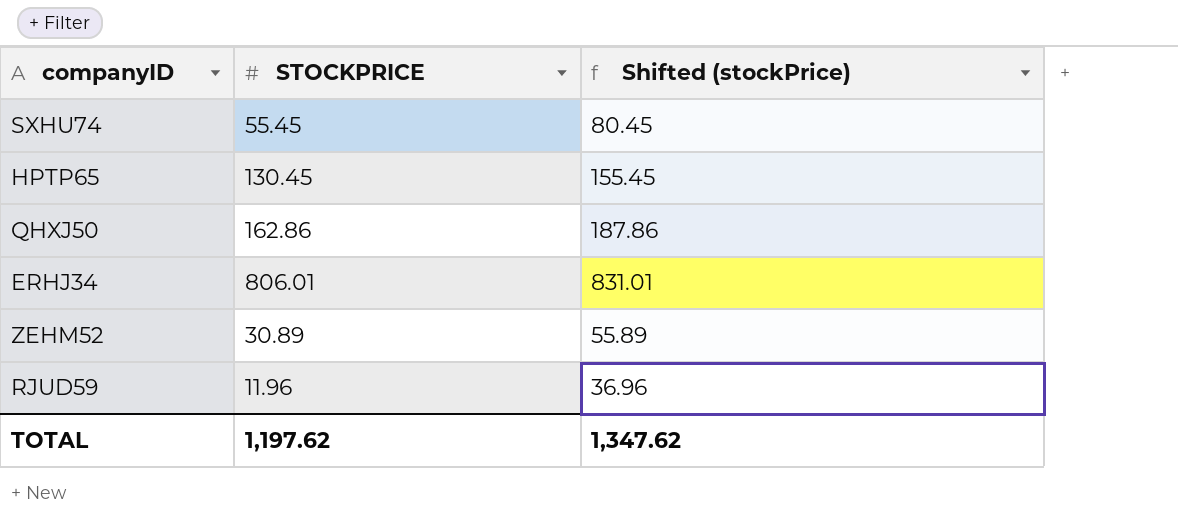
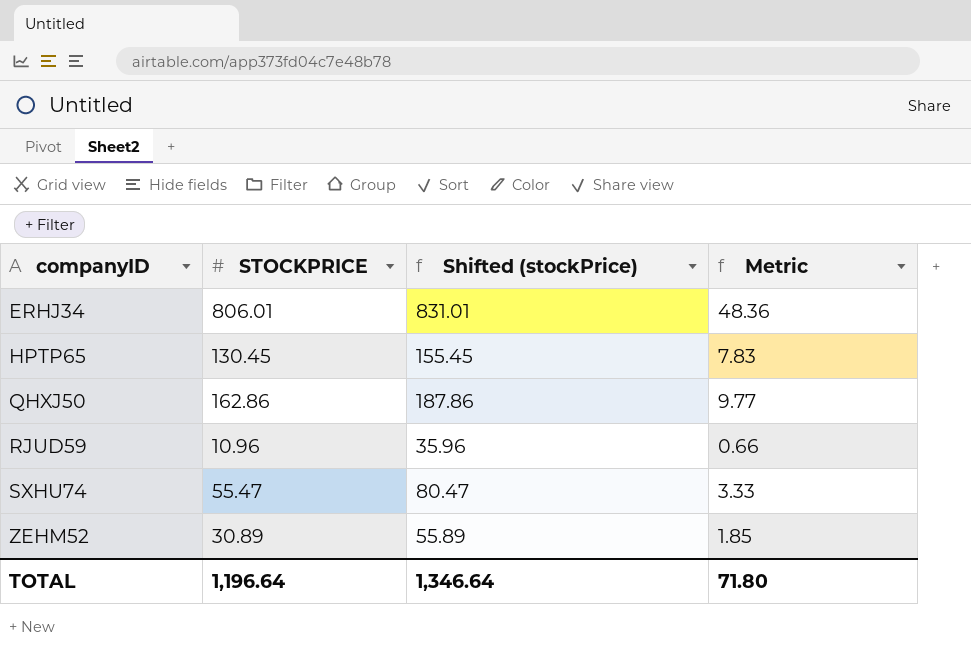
row order: none -> companyID ascending
column Metric | formula: none -> [STOCKPRICE] * 0.06
RJUD59 | STOCKPRICE: 11.96 -> 10.96
RJUD59 | Shifted (stockPrice): 36.96 -> 35.96
SXHU74 | STOCKPRICE: 55.45 -> 55.47
SXHU74 | Shifted (stockPrice): 80.45 -> 80.47
TOTAL | STOCKPRICE: 1,197.62 -> 1,196.64
TOTAL | Shifted (stockPrice): 1,347.62 -> 1,346.64

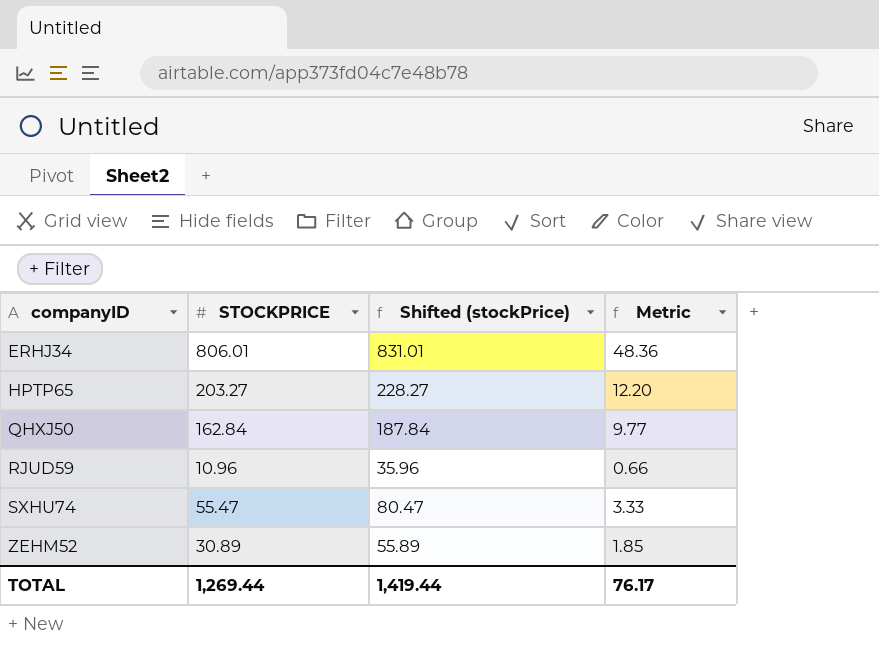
HPTP65 | STOCKPRICE: 130.45 -> 203.27
HPTP65 | Shifted (stockPrice): 155.45 -> 228.27
HPTP65 | Metric: 7.83 -> 12.20
QHXJ50 | STOCKPRICE: 162.86 -> 162.84
QHXJ50 | Shifted (stockPrice): 187.86 -> 187.84
TOTAL | STOCKPRICE: 1,196.64 -> 1,269.44
TOTAL | Shifted (stockPrice): 1,346.64 -> 1,419.44
TOTAL | Metric: 71.80 -> 76.17

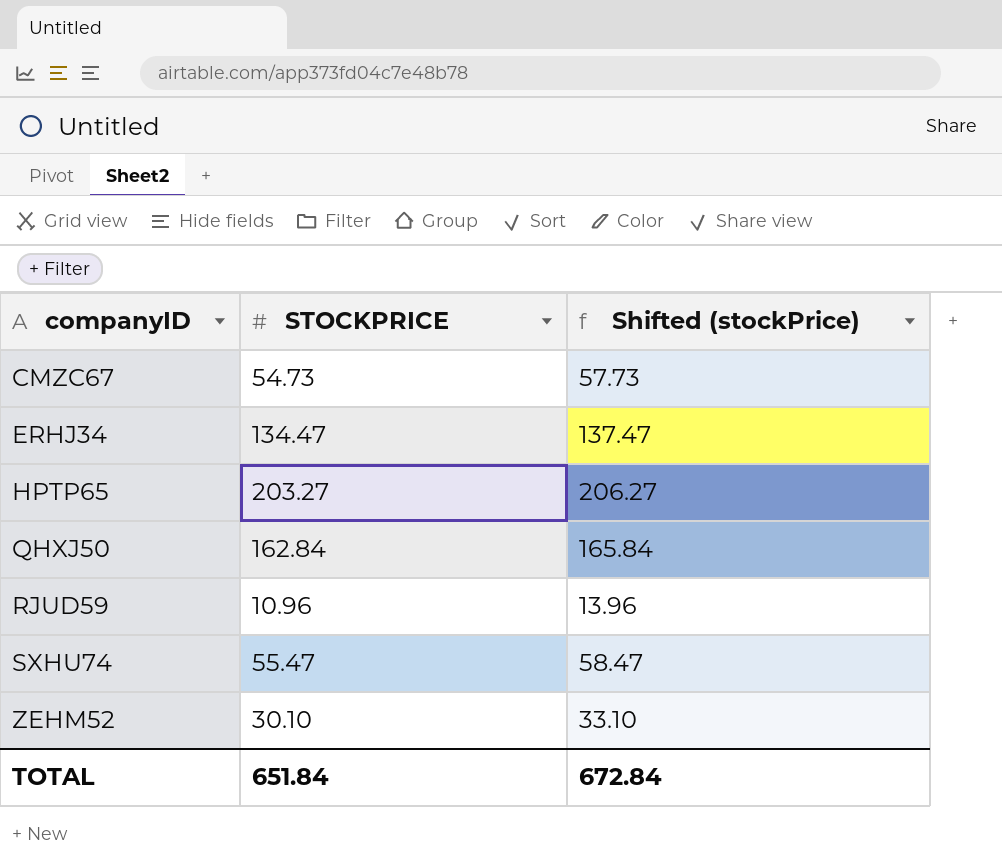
column Metric | formula: [STOCKPRICE] * 0.06 -> none
column Shifted (stockPrice) | formula: [STOCKPRICE] + 25 -> [STOCKPRICE] + 3
row CMZC67: none -> 54.73 | 57.73
ERHJ34 | STOCKPRICE: 806.01 -> 134.47
ZEHM52 | STOCKPRICE: 30.89 -> 30.10
TOTAL | STOCKPRICE: 1,269.44 -> 651.84
TOTAL | Shifted (stockPrice): 1,419.44 -> 672.84

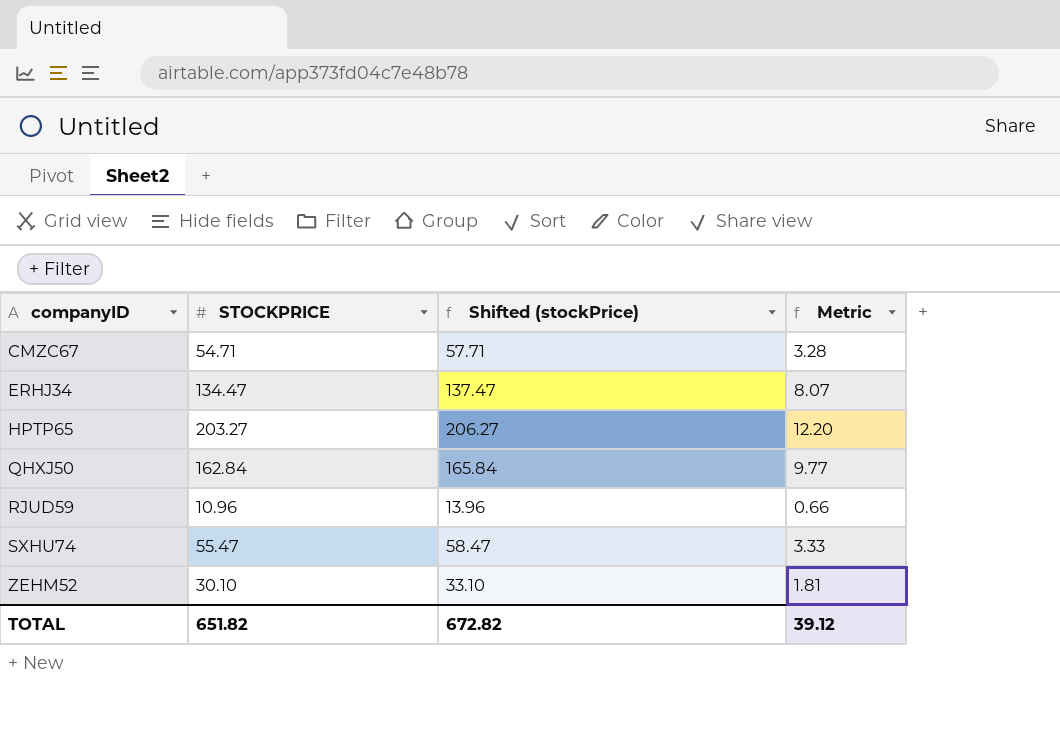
column Metric | formula: none -> [STOCKPRICE] * 0.06
CMZC67 | STOCKPRICE: 54.73 -> 54.71
CMZC67 | Shifted (stockPrice): 57.73 -> 57.71
TOTAL | STOCKPRICE: 651.84 -> 651.82
TOTAL | Shifted (stockPrice): 672.84 -> 672.82

